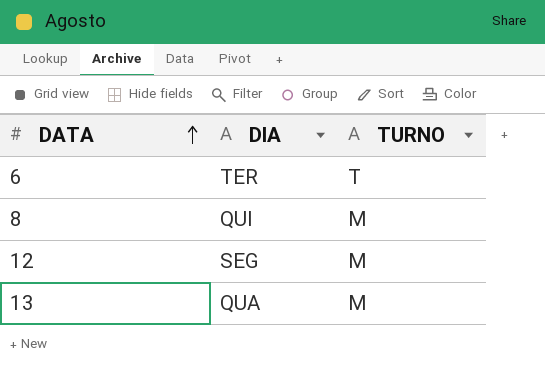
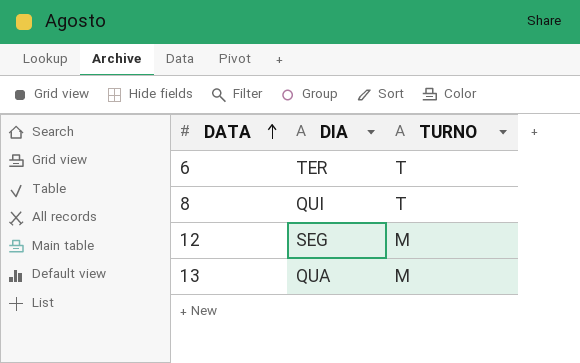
8 | TURNO: M -> T

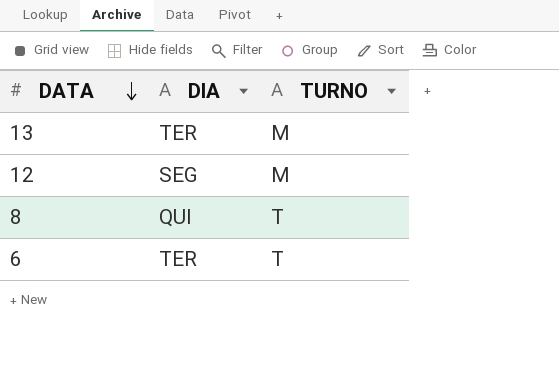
row order: DATA ascending -> DATA descending
13 | DIA: QUA -> TER

